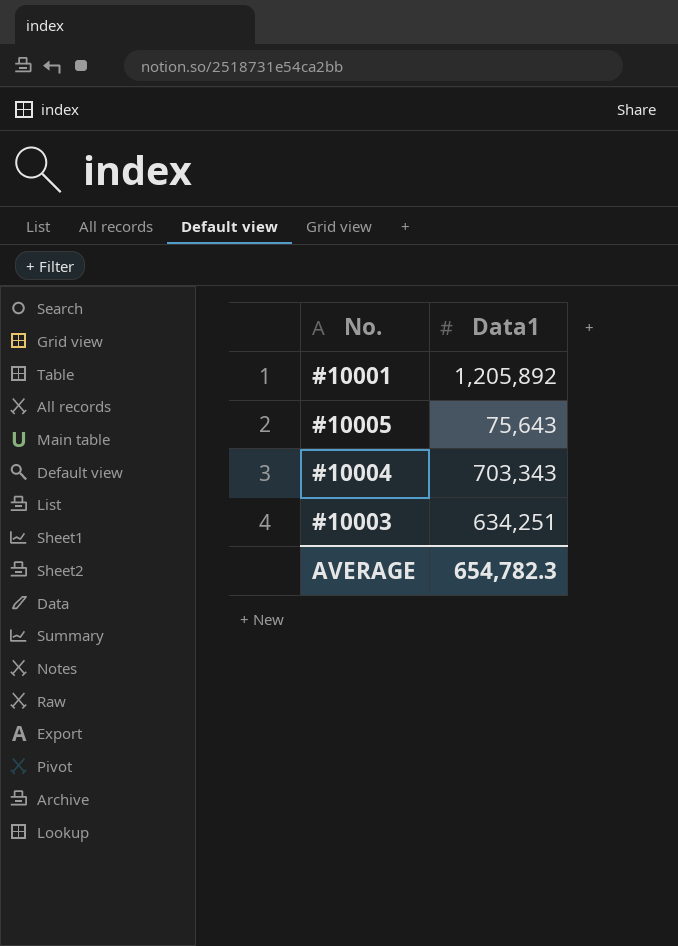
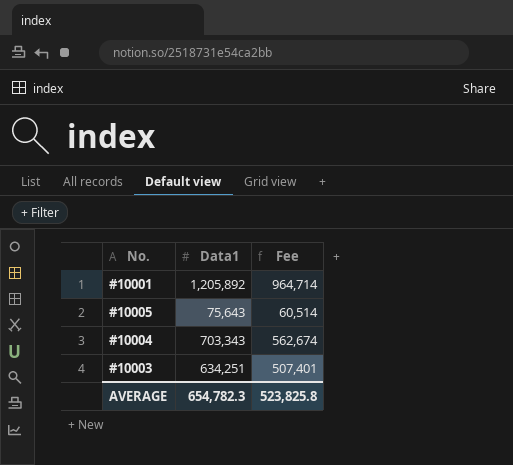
column Fee | formula: none -> [Data1] * 0.8

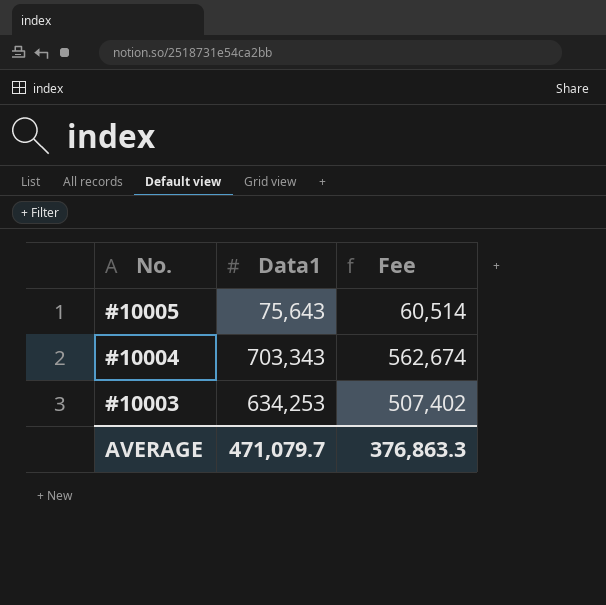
row #10001: 1,205,892 | 964,714 -> none
#10003 | Data1: 634,251 -> 634,253
#10003 | Fee: 507,401 -> 507,402
AVERAGE | Data1: 654,782.3 -> 471,079.7
AVERAGE | Fee: 523,825.8 -> 376,863.3

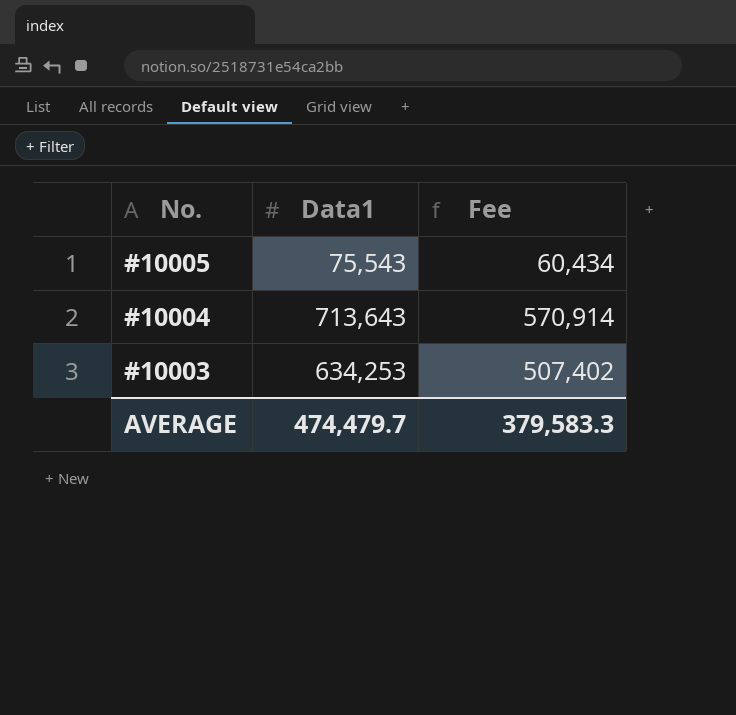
#10005 | Data1: 75,643 -> 75,543
#10005 | Fee: 60,514 -> 60,434
#10004 | Data1: 703,343 -> 713,643
#10004 | Fee: 562,674 -> 570,914
AVERAGE | Data1: 471,079.7 -> 474,479.7
AVERAGE | Fee: 376,863.3 -> 379,583.3

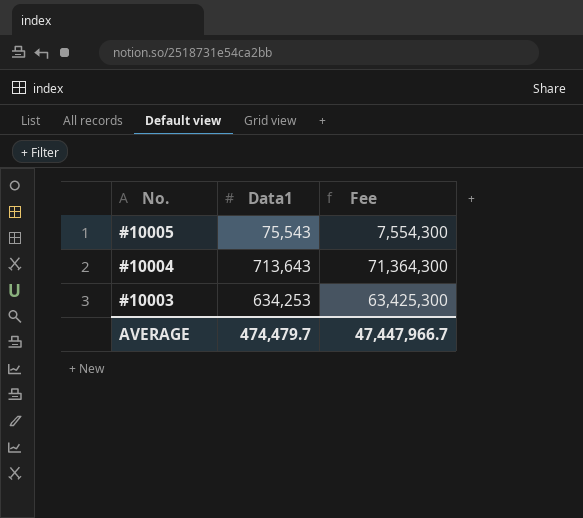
column Fee | formula: [Data1] * 0.8 -> [Data1] * 100
AVERAGE | Fee: 379,583.3 -> 47,447,966.7

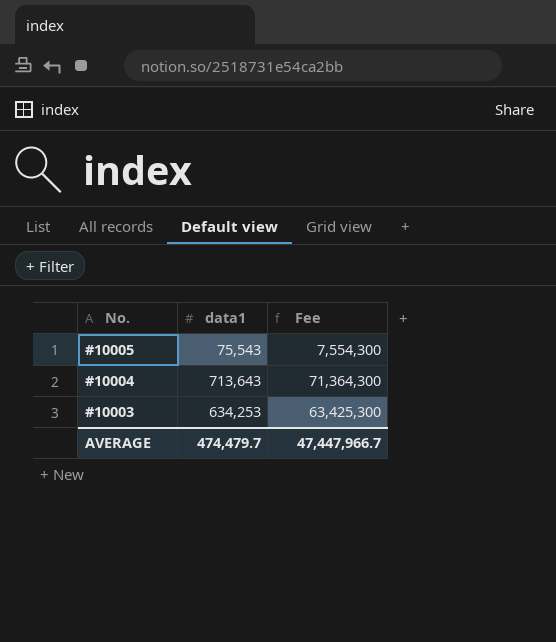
column name: Data1 -> data1

